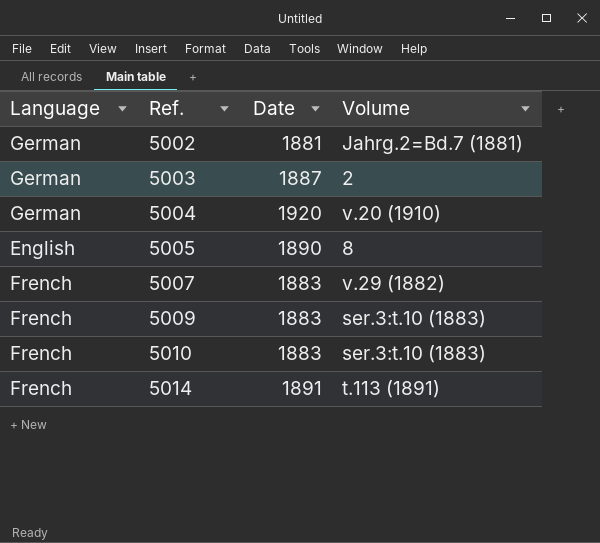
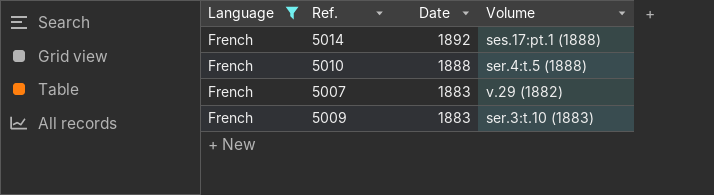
filter: none -> Language = French
row order: Ref. ascending -> Date descending
5014 | Date: 1891 -> 1892
5014 | Volume: t.113 (1891) -> ses.17:pt.1 (1888)
5010 | Date: 1883 -> 1888
5010 | Volume: ser.3:t.10 (1883) -> ser.4:t.5 (1888)

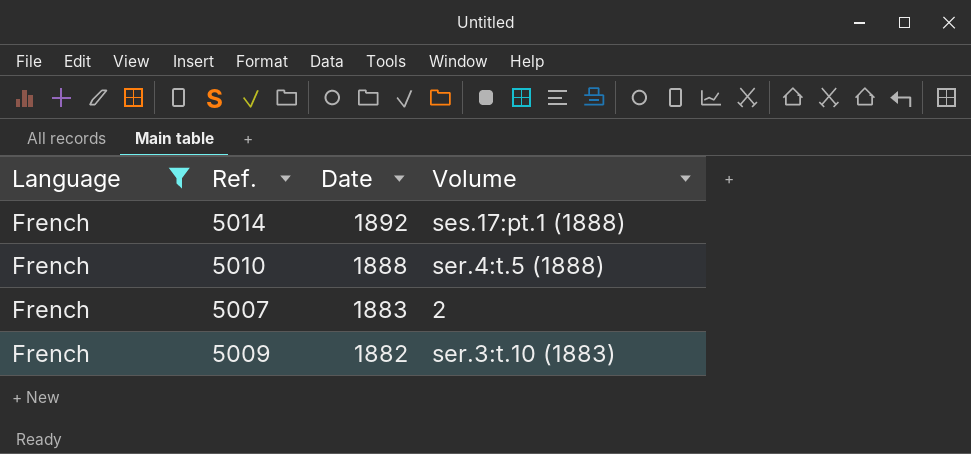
5007 | Volume: v.29 (1882) -> 2
5009 | Date: 1883 -> 1882

